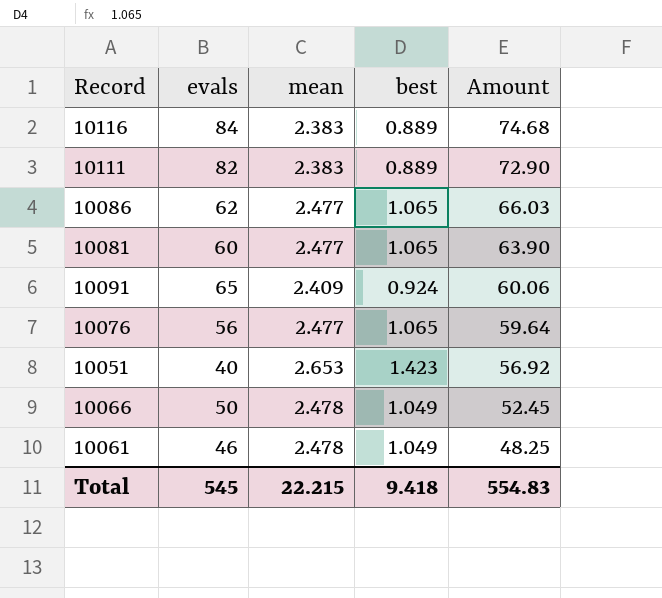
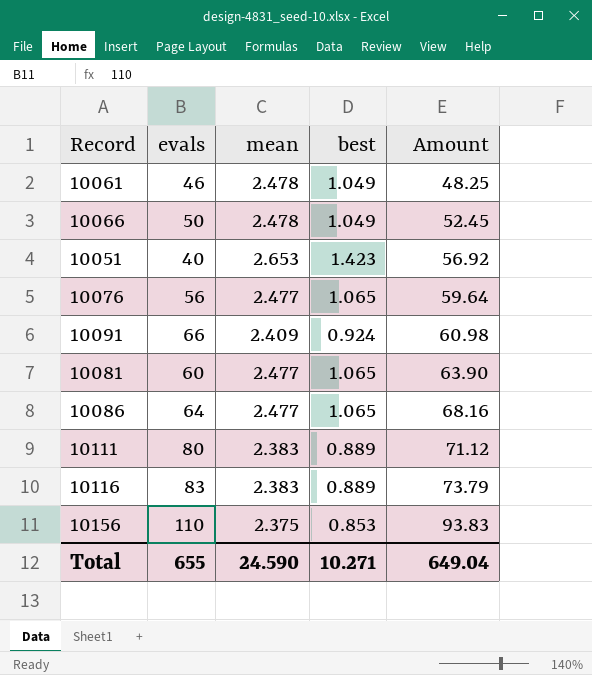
row order: Amount descending -> Amount ascending
10091 | evals: 65 -> 66
10091 | Amount: 60.06 -> 60.98
10086 | evals: 62 -> 64
10086 | Amount: 66.03 -> 68.16
10111 | evals: 82 -> 80
10111 | Amount: 72.90 -> 71.12
10116 | evals: 84 -> 83
10116 | Amount: 74.68 -> 73.79
row 10156: none -> 110 | 2.375 | 0.853 | 93.83
Total | evals: 545 -> 655
Total | mean: 22.215 -> 24.590
Total | best: 9.418 -> 10.271
Total | Amount: 554.83 -> 649.04

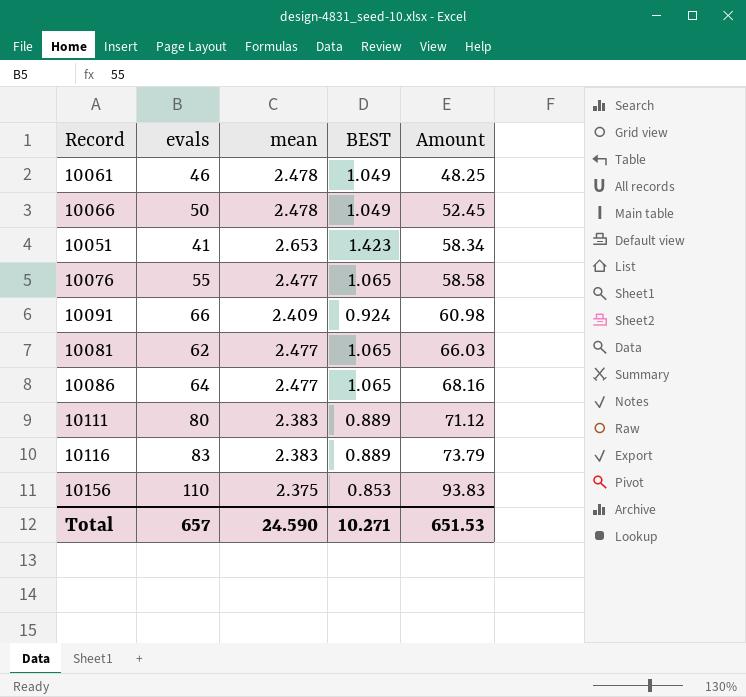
column name: best -> BEST
10051 | evals: 40 -> 41
10051 | Amount: 56.92 -> 58.34
10076 | evals: 56 -> 55
10076 | Amount: 59.64 -> 58.58
10081 | evals: 60 -> 62
10081 | Amount: 63.90 -> 66.03
Total | evals: 655 -> 657
Total | Amount: 649.04 -> 651.53

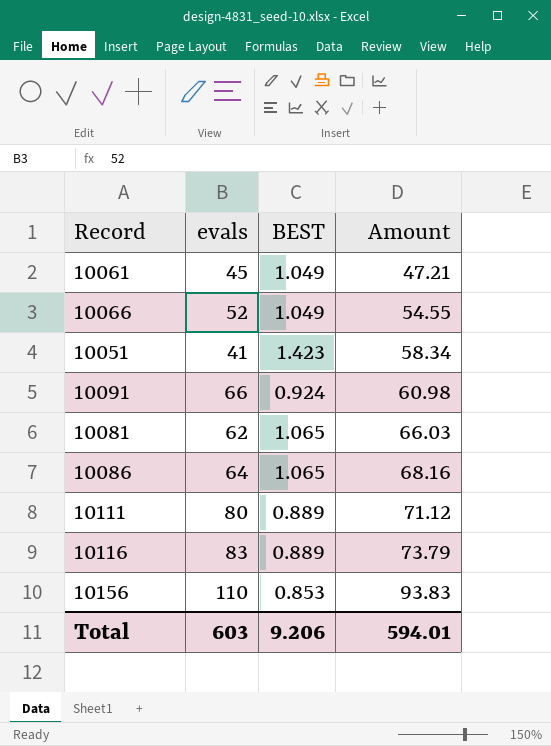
column mean | position: 3 -> none
row 10076: 55 | 2.477 | 1.065 | 58.58 -> none
10061 | evals: 46 -> 45
10061 | Amount: 48.25 -> 47.21
10066 | evals: 50 -> 52
10066 | Amount: 52.45 -> 54.55
Total | evals: 657 -> 603
Total | BEST: 10.271 -> 9.206
Total | Amount: 651.53 -> 594.01

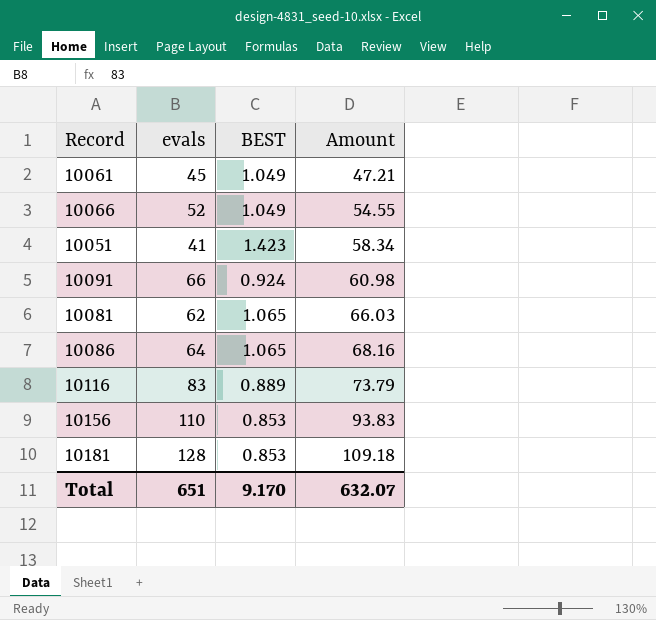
row 10111: 80 | 0.889 | 71.12 -> none
row 10181: none -> 128 | 0.853 | 109.18
Total | evals: 603 -> 651
Total | BEST: 9.206 -> 9.170
Total | Amount: 594.01 -> 632.07

